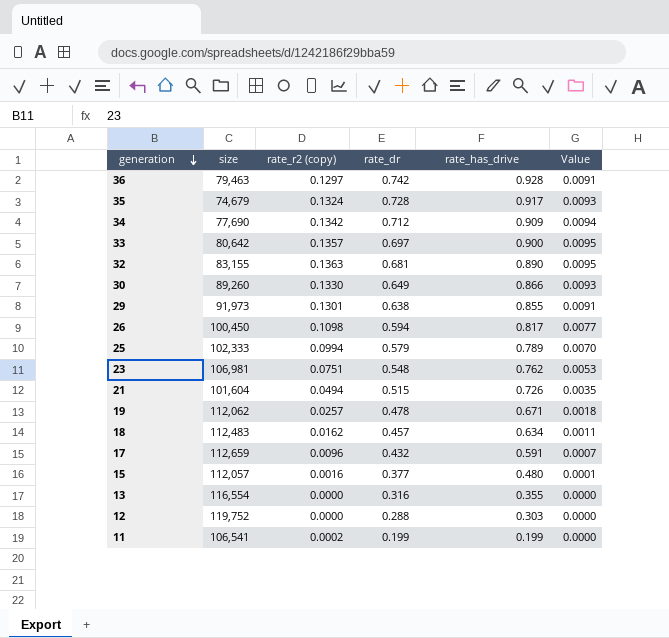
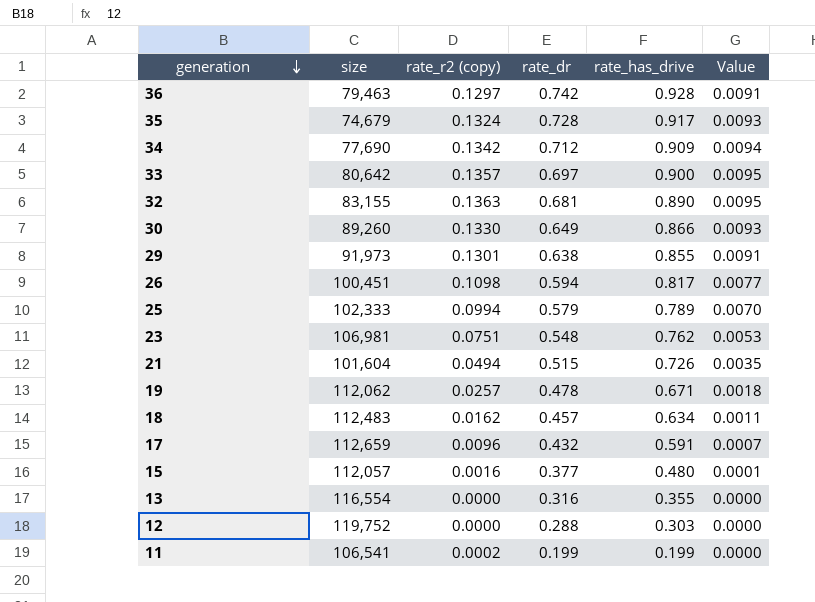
26 | size: 100,450 -> 100,451

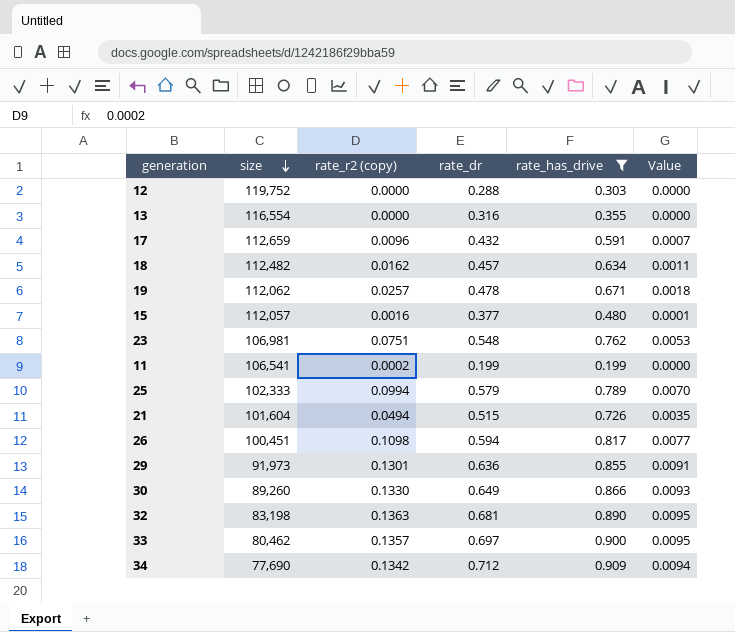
filter: none -> rate_has_drive <= 0.909
row order: generation descending -> size descending
18 | size: 112,483 -> 112,482
29 | rate_dr: 0.638 -> 0.636
32 | size: 83,155 -> 83,198
33 | size: 80,642 -> 80,462

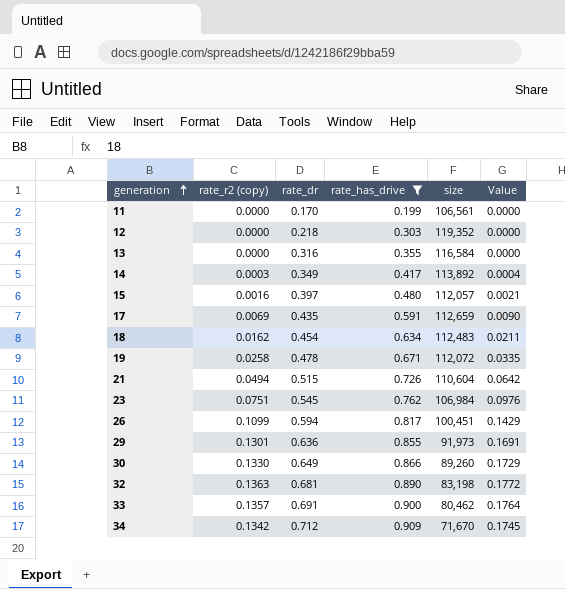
row order: size descending -> generation ascending
column size | position: 2 -> 5
column Value | formula: [rate_r2 (copy)] * 0.07 -> [rate_r2 (copy)] * 1.3
row 25: 102,333 | 0.0994 | 0.579 | 0.789 | 0.0070 -> none
11 | rate_r2 (copy): 0.0002 -> 0.0000
11 | rate_dr: 0.199 -> 0.170
11 | size: 106,541 -> 106,561
12 | rate_dr: 0.288 -> 0.218
12 | size: 119,752 -> 119,352
13 | size: 116,554 -> 116,584
row 14: none -> 0.0003 | 0.349 | 0.417 | 113,892 | 0.0004
15 | rate_dr: 0.377 -> 0.397
17 | rate_r2 (copy): 0.0096 -> 0.0069
17 | rate_dr: 0.432 -> 0.435
18 | rate_dr: 0.457 -> 0.454
18 | size: 112,482 -> 112,483
19 | rate_r2 (copy): 0.0257 -> 0.0258
19 | size: 112,062 -> 112,072
21 | size: 101,604 -> 110,604
23 | rate_dr: 0.548 -> 0.545
23 | size: 106,981 -> 106,984
26 | rate_r2 (copy): 0.1098 -> 0.1099
33 | rate_dr: 0.697 -> 0.691
34 | size: 77,690 -> 71,670

